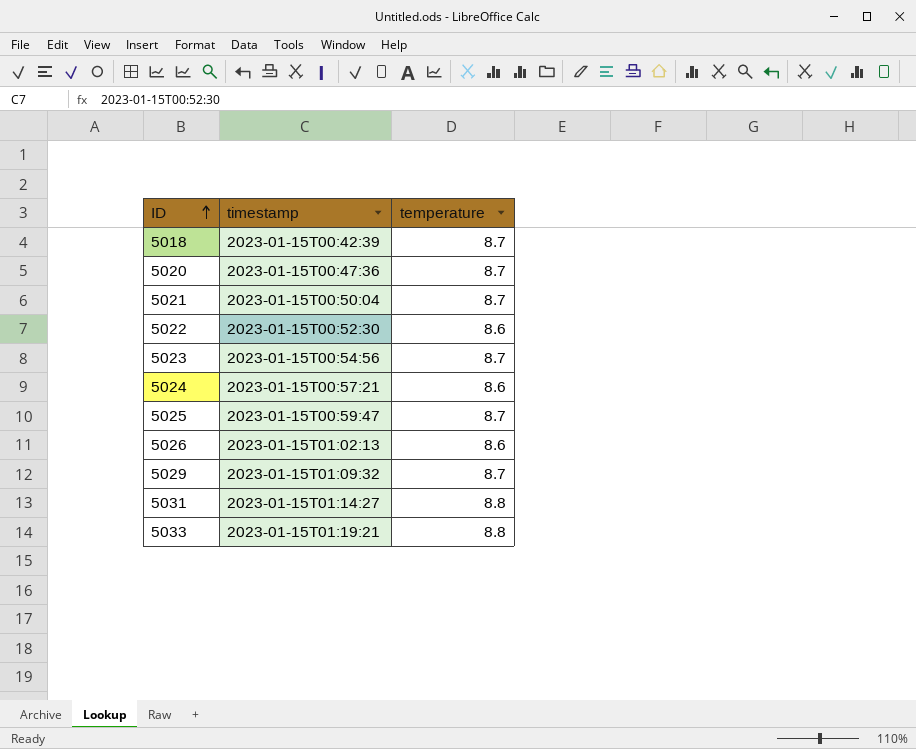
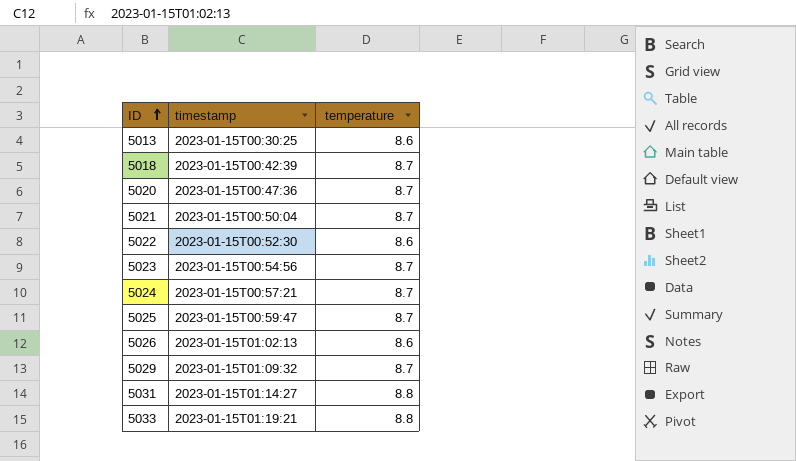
row 5013: none -> 2023-01-15T00:30:25 | 8.6
5024 | temperature: 8.6 -> 8.7

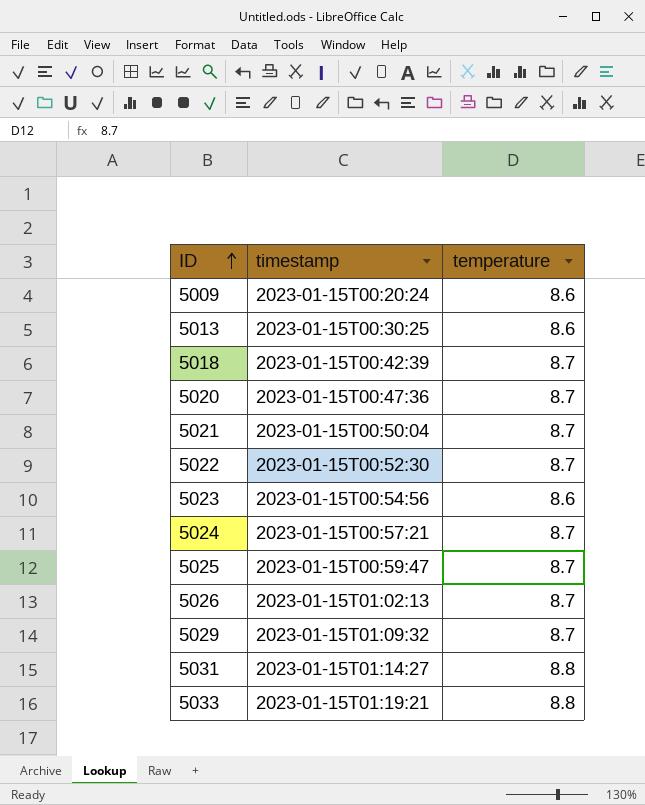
row 5009: none -> 2023-01-15T00:20:24 | 8.6
5022 | temperature: 8.6 -> 8.7
5023 | temperature: 8.7 -> 8.6
5026 | temperature: 8.6 -> 8.7

